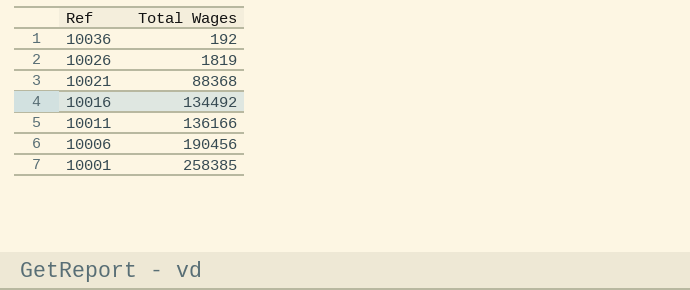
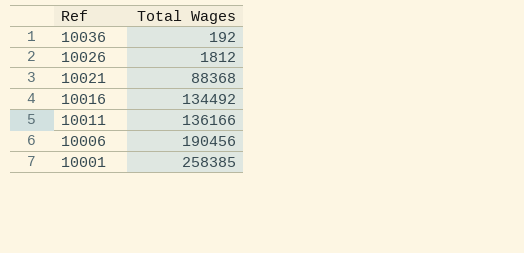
10026 | Total Wages: 1819 -> 1812

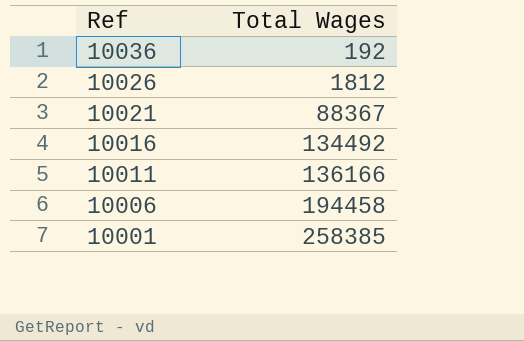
10021 | Total Wages: 88368 -> 88367
10006 | Total Wages: 190456 -> 194458

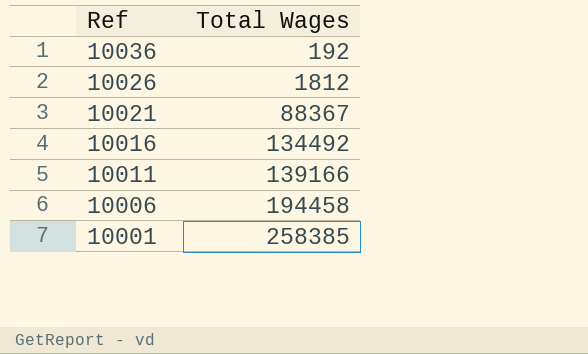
10011 | Total Wages: 136166 -> 139166

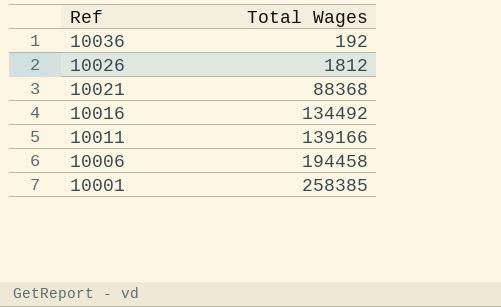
10021 | Total Wages: 88367 -> 88368

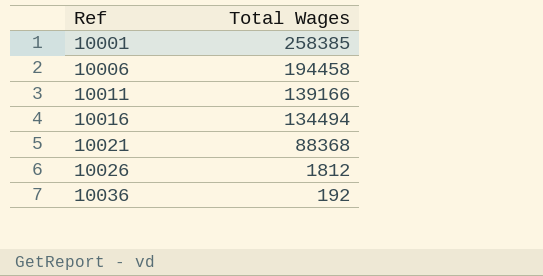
row order: Ref descending -> Ref ascending
10016 | Total Wages: 134492 -> 134494

